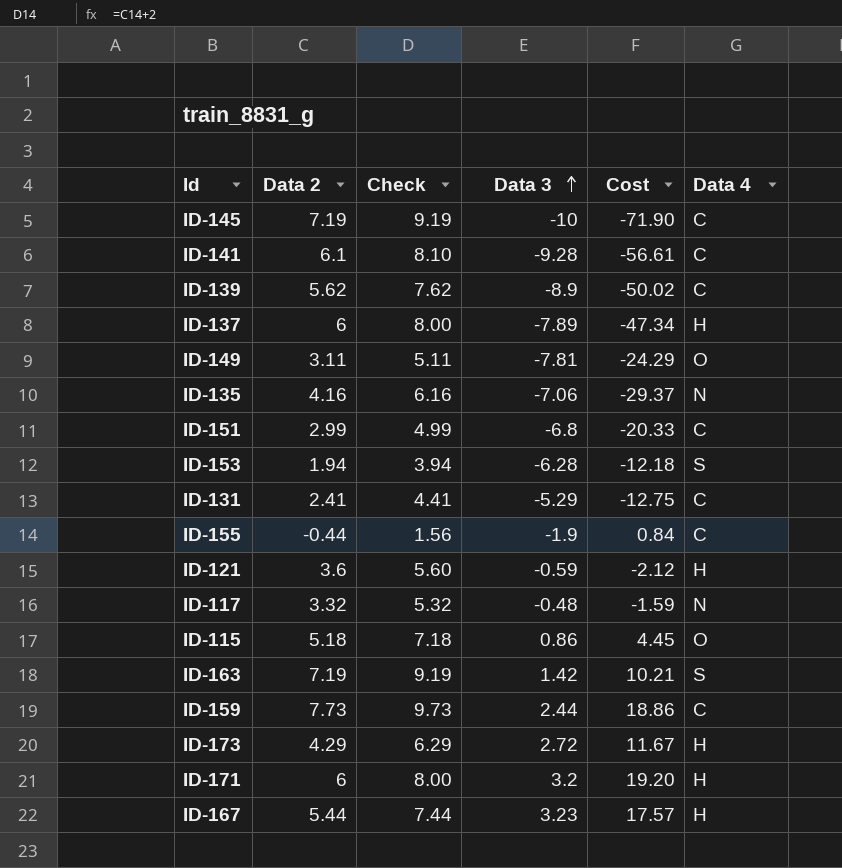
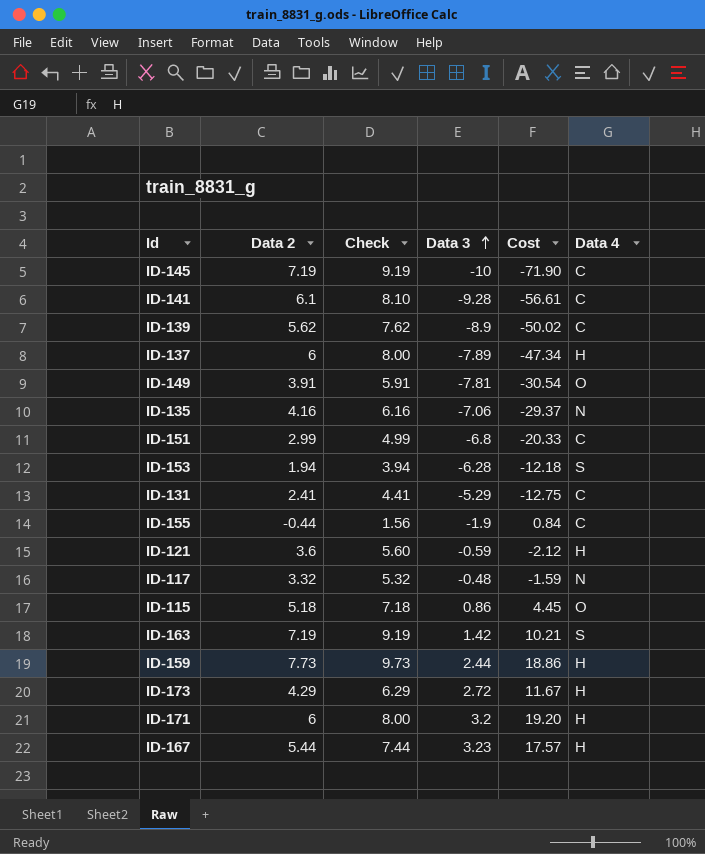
ID-149 | Data 2: 3.11 -> 3.91
ID-149 | Check: 5.11 -> 5.91
ID-149 | Cost: -24.29 -> -30.54
ID-159 | Data 4: C -> H

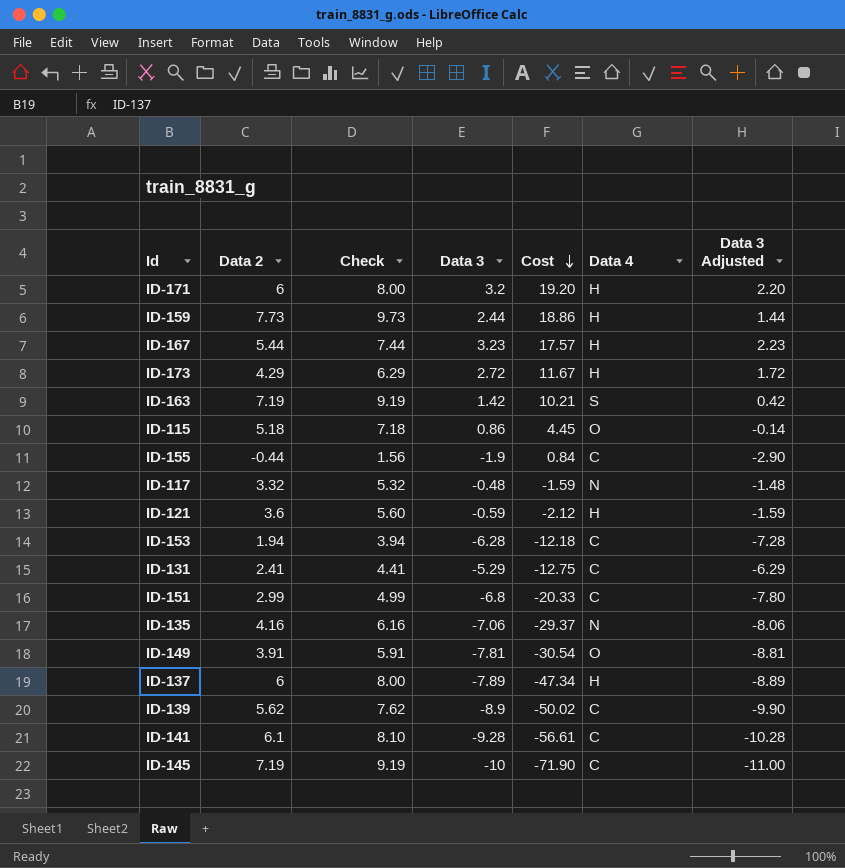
row order: Data 3 ascending -> Cost descending
column Data 3 Adjusted | formula: none -> [Data 3] - 1
ID-153 | Data 4: S -> C

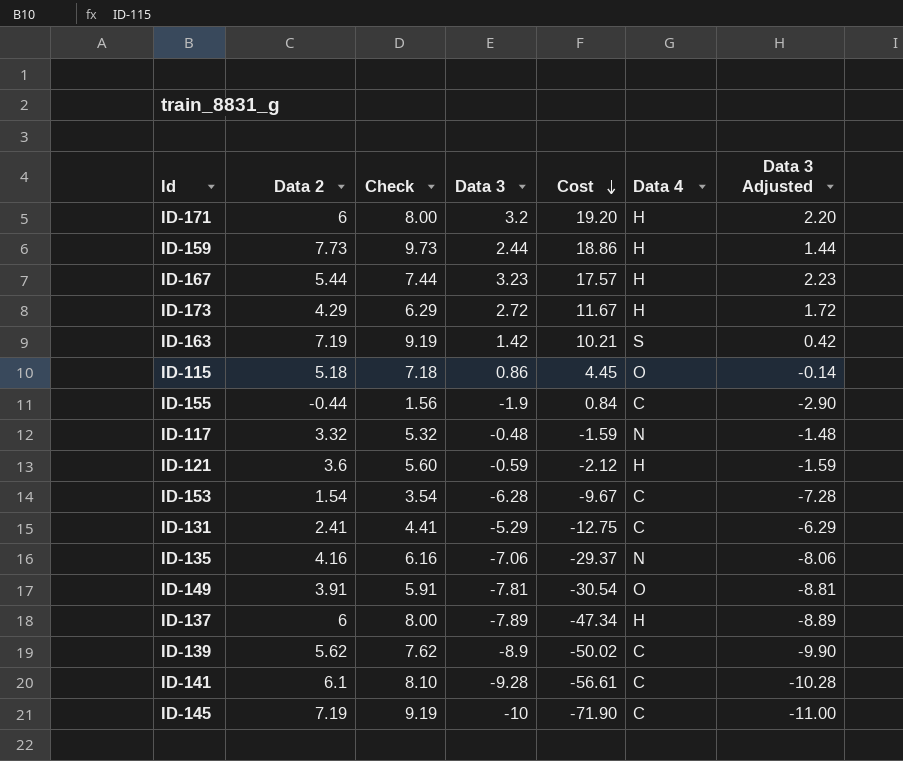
row ID-151: 2.99 | 4.99 | -6.8 | -20.33 | C | -7.80 -> none
ID-153 | Data 2: 1.94 -> 1.54
ID-153 | Check: 3.94 -> 3.54
ID-153 | Cost: -12.18 -> -9.67

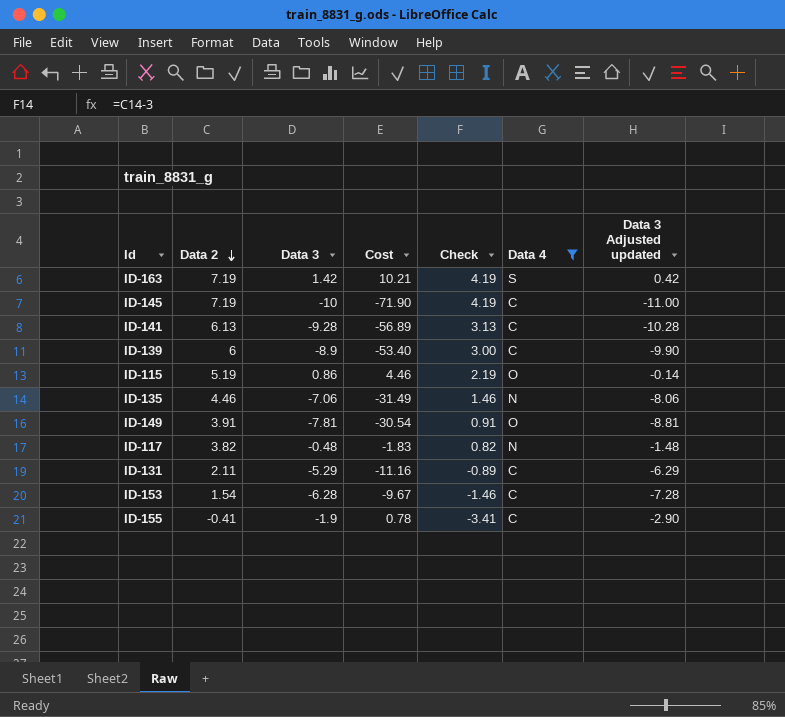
filter: none -> Data 4 != H
row order: Cost descending -> Data 2 descending
column Check | formula: [Data 2] + 2 -> [Data 2] - 3
column Check | position: 3 -> 5
column name: Data 3 Adjusted -> Data 3 Adjusted updated
ID-141 | Data 2: 6.1 -> 6.13
ID-141 | Cost: -56.61 -> -56.89
ID-139 | Data 2: 5.62 -> 6
ID-139 | Cost: -50.02 -> -53.40
ID-115 | Data 2: 5.18 -> 5.19
ID-115 | Cost: 4.45 -> 4.46
ID-135 | Data 2: 4.16 -> 4.46
ID-135 | Cost: -29.37 -> -31.49
ID-117 | Data 2: 3.32 -> 3.82
ID-117 | Cost: -1.59 -> -1.83
ID-131 | Data 2: 2.41 -> 2.11
ID-131 | Cost: -12.75 -> -11.16
ID-155 | Data 2: -0.44 -> -0.41
ID-155 | Cost: 0.84 -> 0.78

